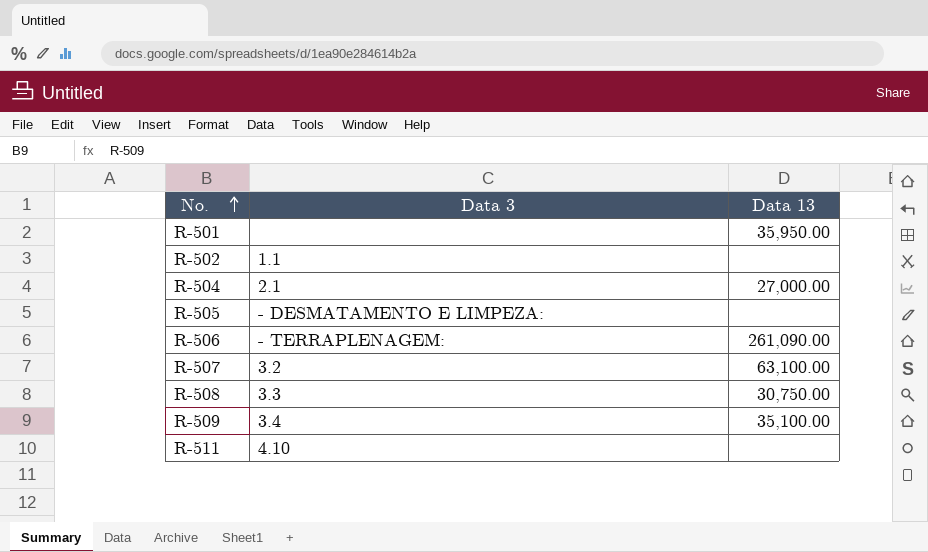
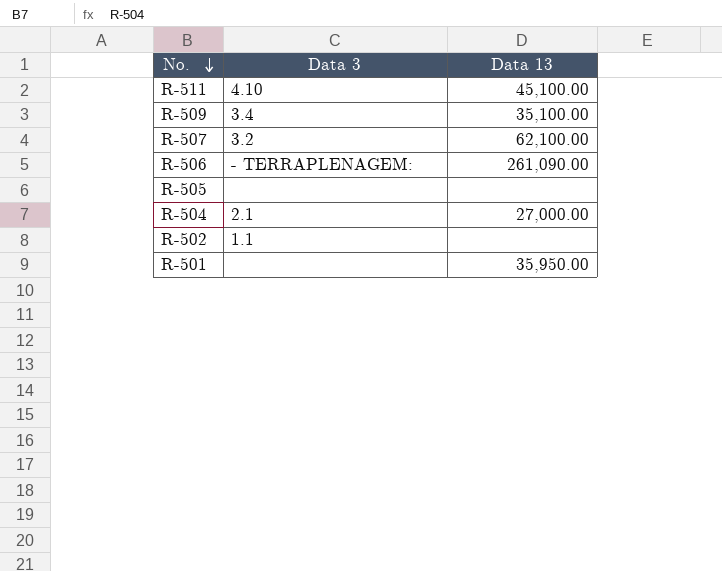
row order: No. ascending -> No. descending
row R-508: 3.3 | 30,750.00 -> none
R-511 | Data 13: none -> 45,100.00
R-507 | Data 13: 63,100.00 -> 62,100.00
R-505 | Data 3: - DESMATAMENTO E LIMPEZA: -> none

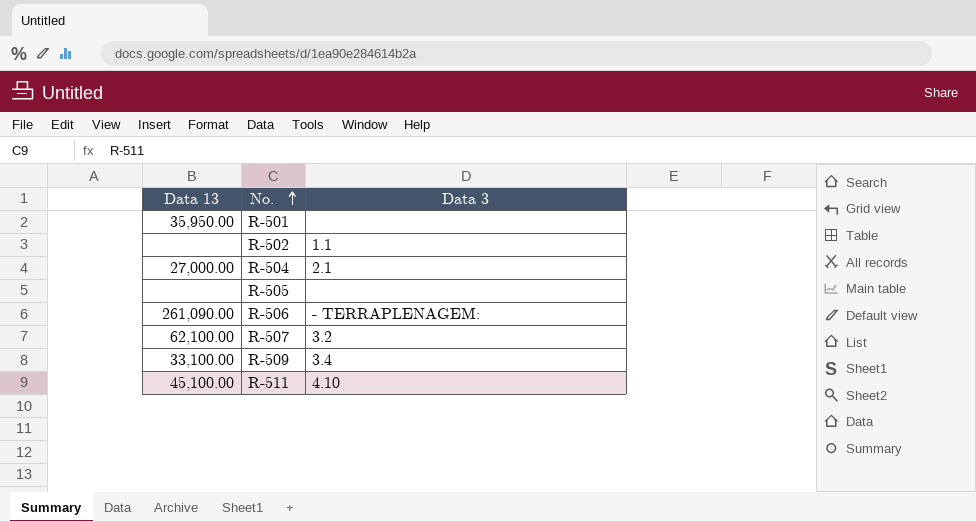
row order: No. descending -> No. ascending
column Data 13 | position: 3 -> 1
R-509 | Data 13: 35,100.00 -> 33,100.00

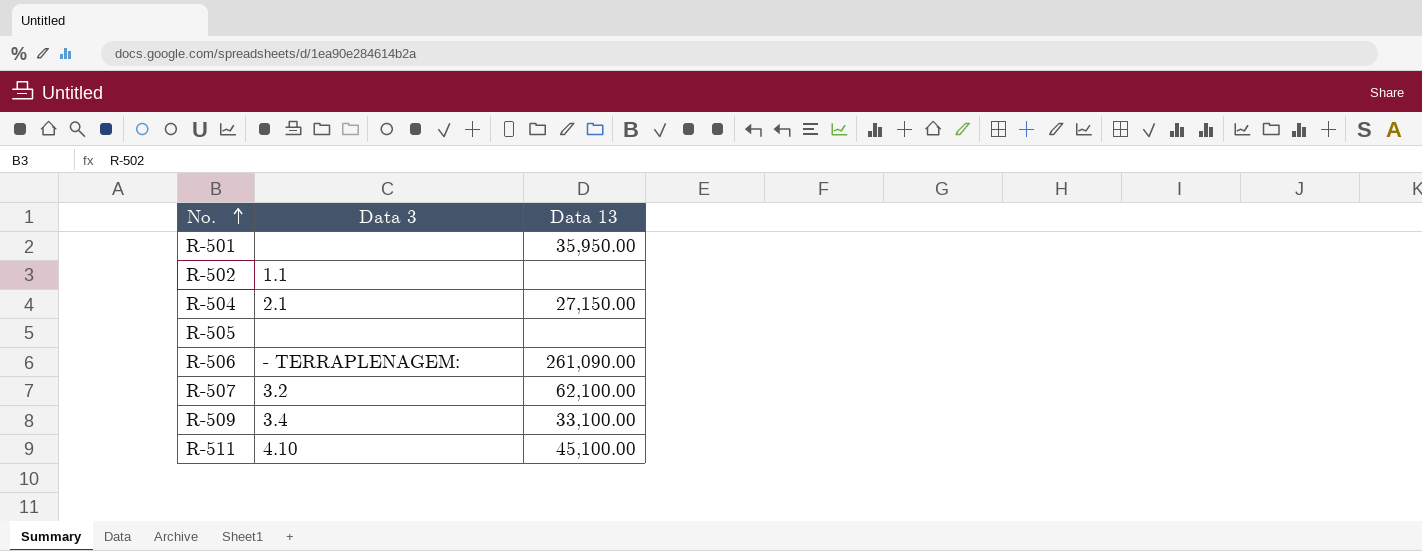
column Data 13 | position: 1 -> 3
R-504 | Data 13: 27,000.00 -> 27,150.00

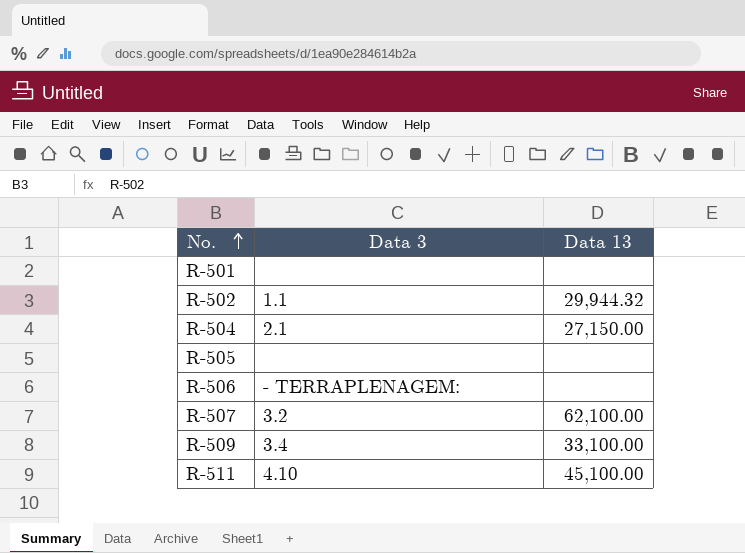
R-501 | Data 13: 35,950.00 -> none
R-502 | Data 13: none -> 29,944.32
R-506 | Data 13: 261,090.00 -> none

